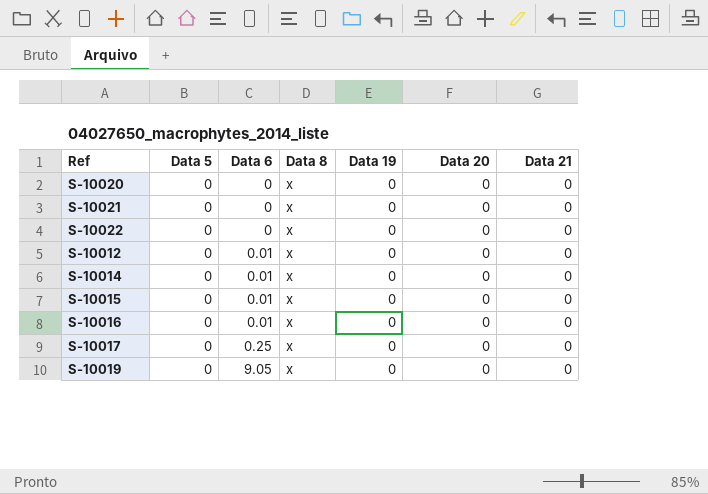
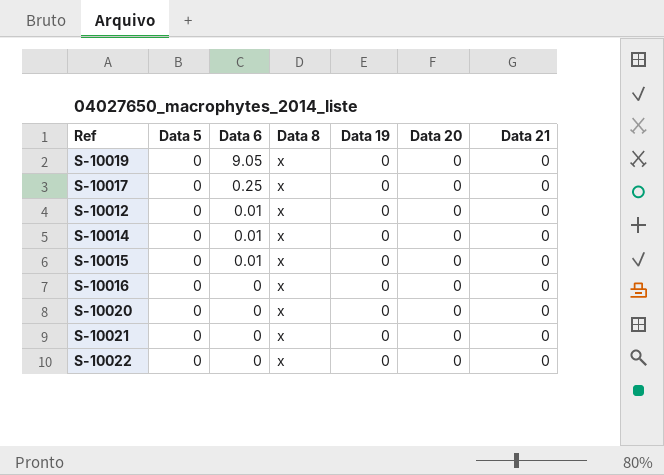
row order: Data 6 ascending -> Data 6 descending
S-10016 | Data 6: 0.01 -> 0

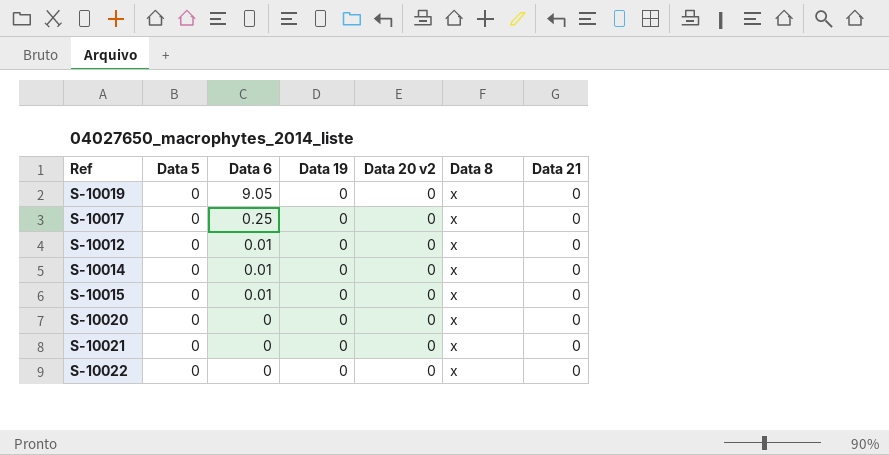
column name: Data 20 -> Data 20 v2
column Data 8 | position: 4 -> 6
row S-10016: 0 | 0 | x | 0 | 0 | 0 -> none

